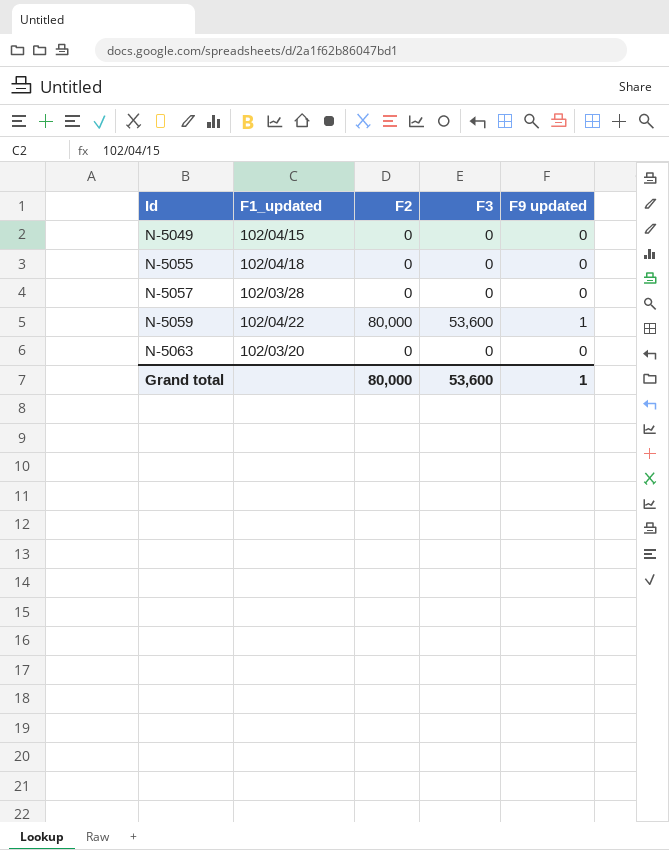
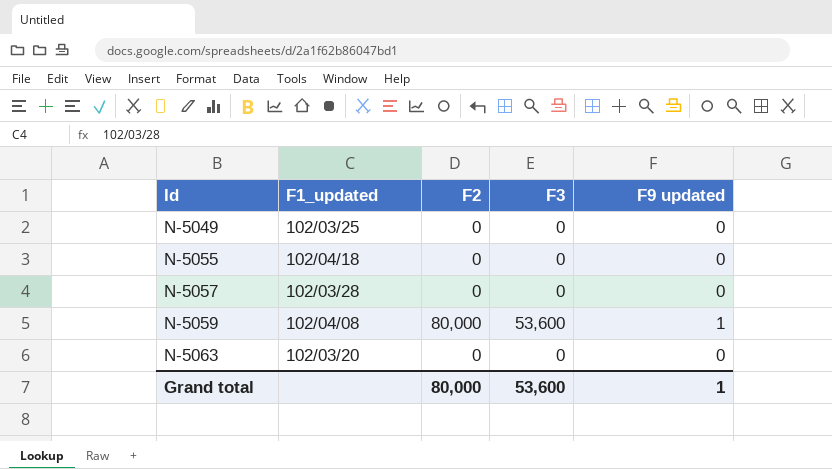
N-5049 | F1_updated: 102/04/15 -> 102/03/25
N-5059 | F1_updated: 102/04/22 -> 102/04/08

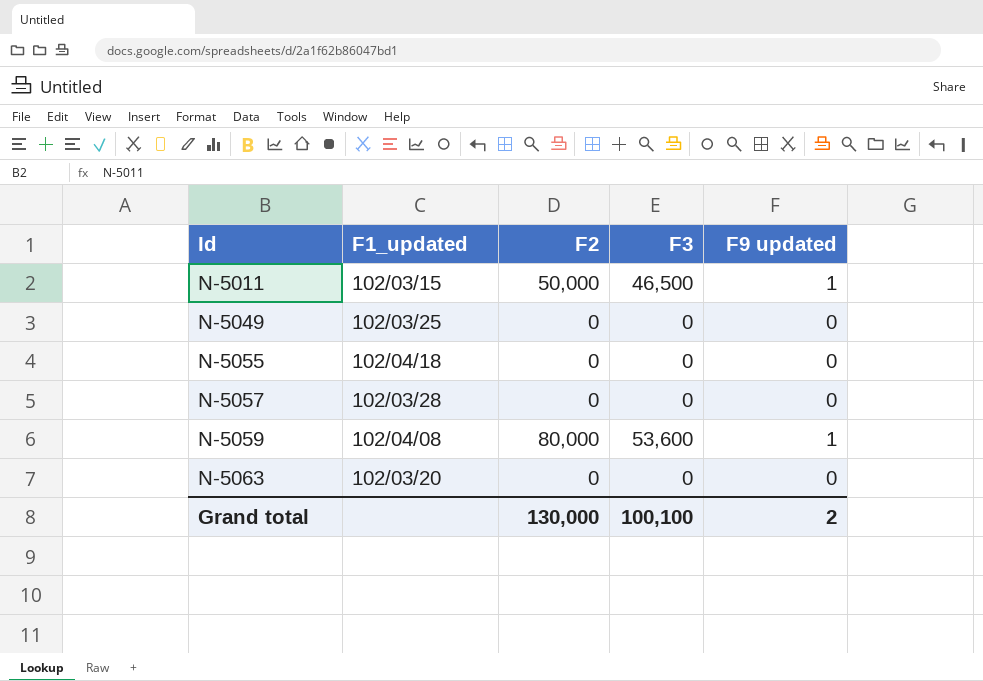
row N-5011: none -> 102/03/15 | 50,000 | 46,500 | 1
Grand total | F2: 80,000 -> 130,000
Grand total | F3: 53,600 -> 100,100
Grand total | F9 updated: 1 -> 2

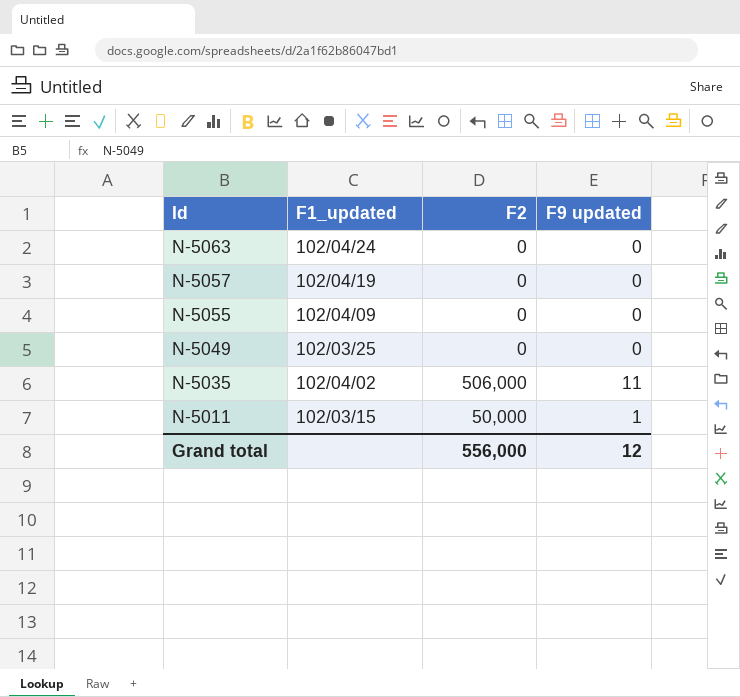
row order: Id ascending -> Id descending
column F3 | position: 4 -> none
row N-5059: 102/04/08 | 80,000 | 53,600 | 1 -> none
N-5063 | F1_updated: 102/03/20 -> 102/04/24
N-5057 | F1_updated: 102/03/28 -> 102/04/19
N-5055 | F1_updated: 102/04/18 -> 102/04/09
row N-5035: none -> 102/04/02 | 506,000 | 11
Grand total | F2: 130,000 -> 556,000
Grand total | F9 updated: 2 -> 12

